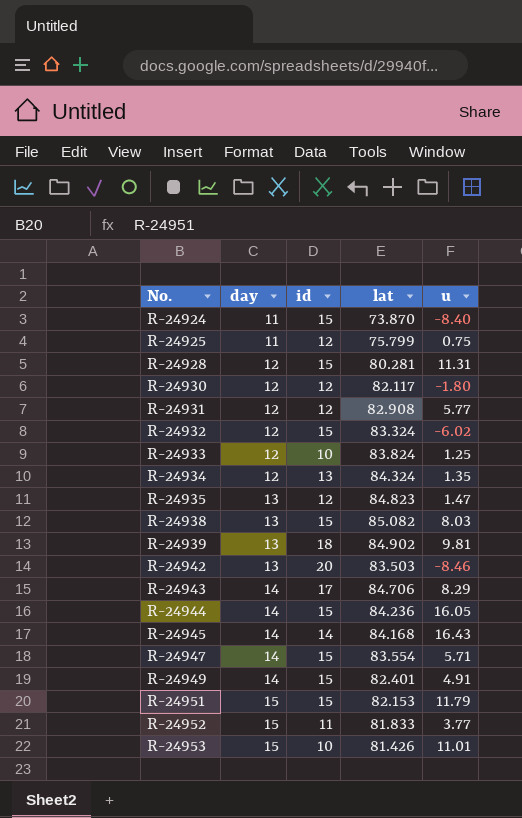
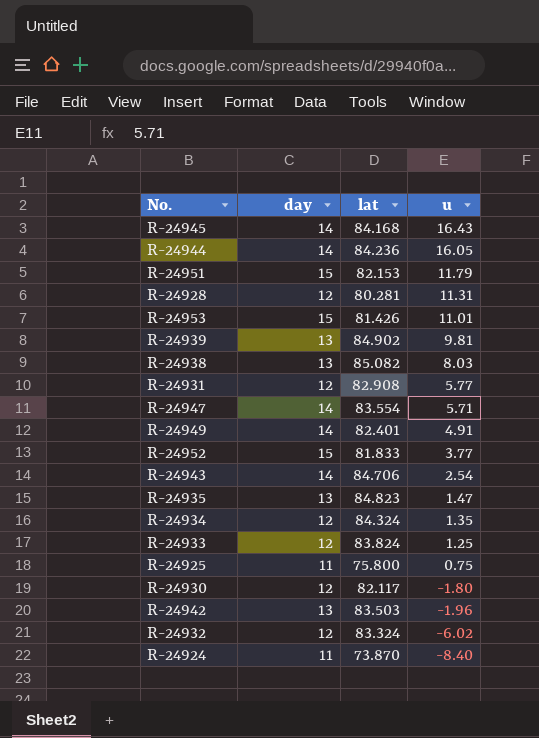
row order: No. ascending -> u descending
column id | position: 3 -> none
R-24943 | u: 8.29 -> 2.54
R-24925 | lat: 75.799 -> 75.800
R-24942 | u: -8.46 -> -1.96

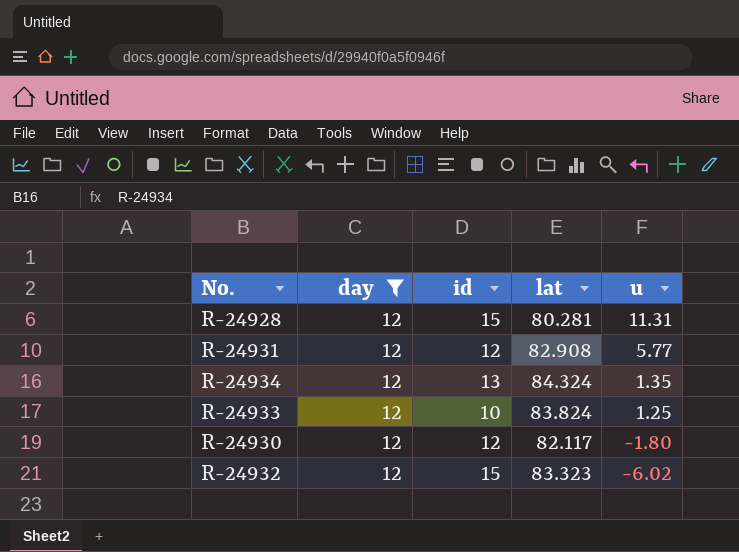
filter: none -> day = 12
column id | position: none -> 3
R-24932 | lat: 83.324 -> 83.323

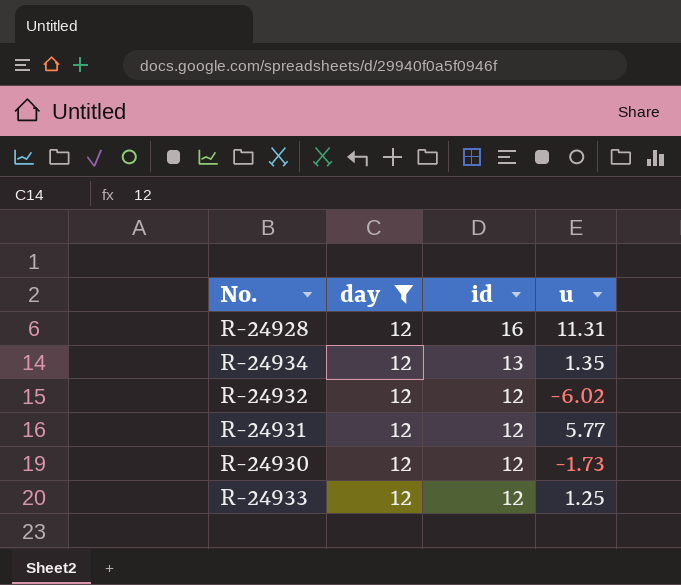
row order: u descending -> id descending
column lat | position: 4 -> none
R-24928 | id: 15 -> 16
R-24932 | id: 15 -> 12
R-24930 | u: -1.80 -> -1.73
R-24933 | id: 10 -> 12

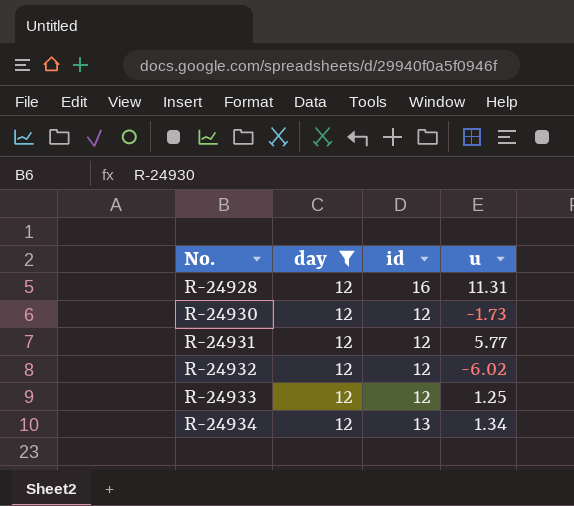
row order: id descending -> No. ascending
R-24934 | u: 1.35 -> 1.34

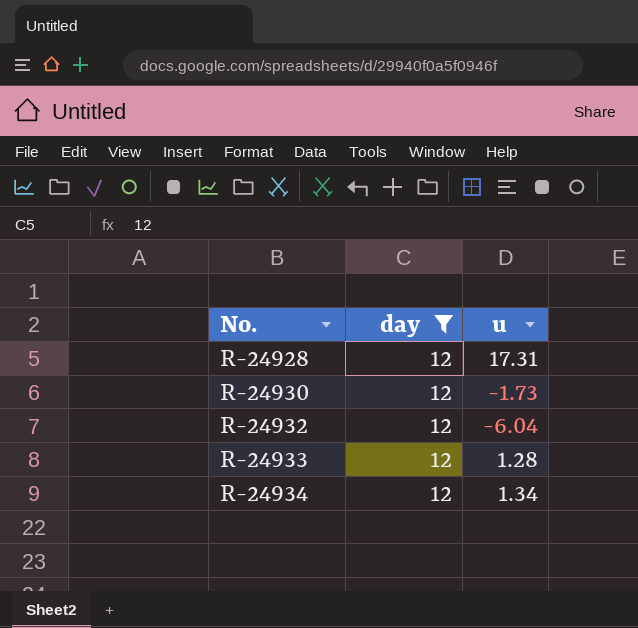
column id | position: 3 -> none
row R-24931: 12 | 12 | 5.77 -> none
R-24928 | u: 11.31 -> 17.31
R-24932 | u: -6.02 -> -6.04
R-24933 | u: 1.25 -> 1.28

